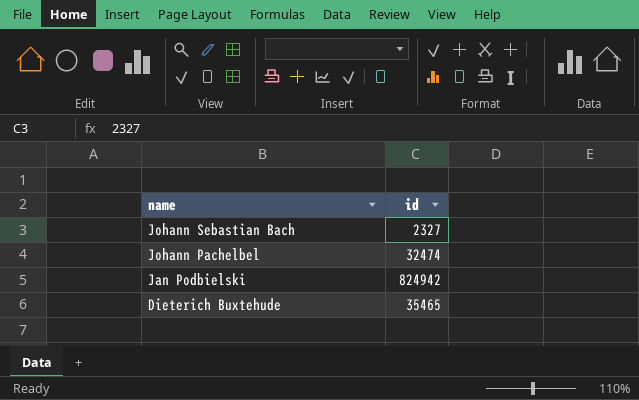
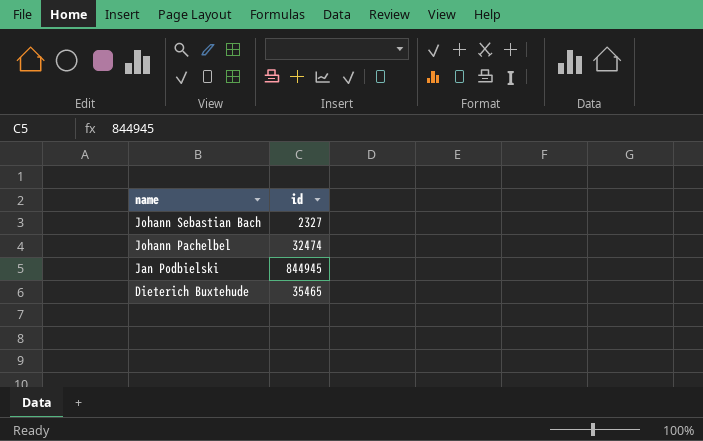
Jan Podbielski | id: 824942 -> 844945

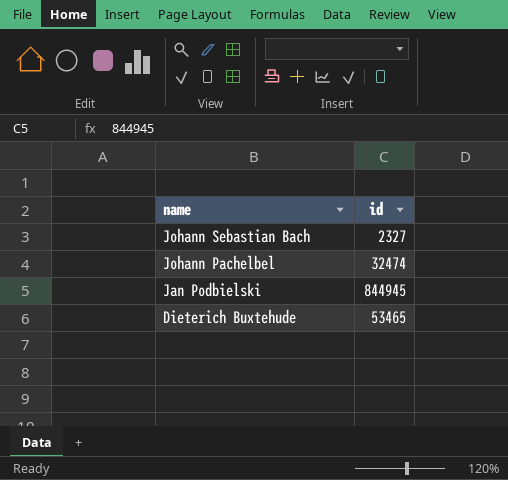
Dieterich Buxtehude | id: 35465 -> 53465

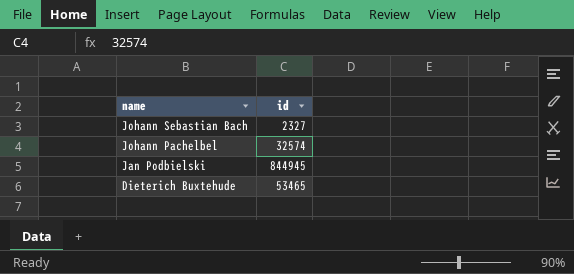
Johann Pachelbel | id: 32474 -> 32574

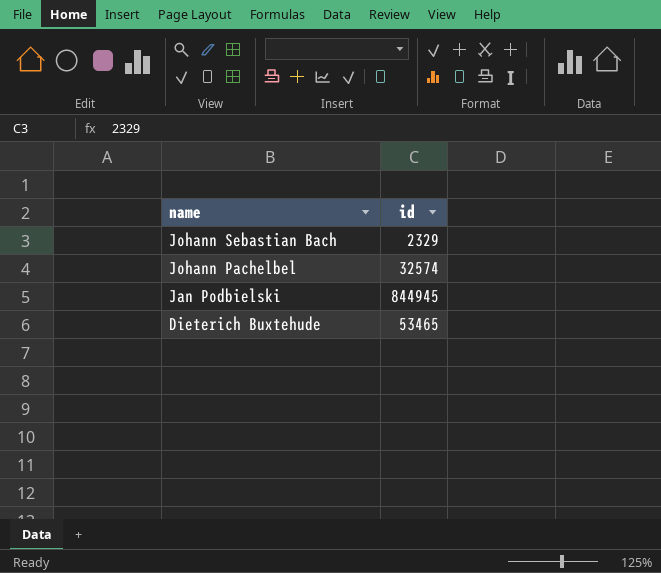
Johann Sebastian Bach | id: 2327 -> 2329

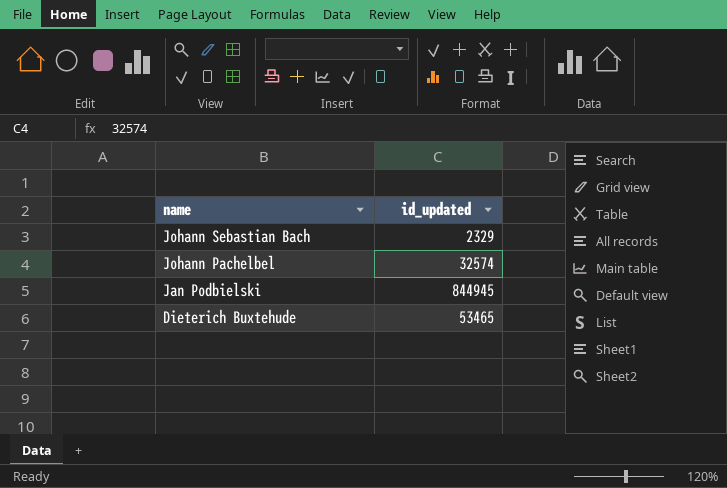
column name: id -> id_updated

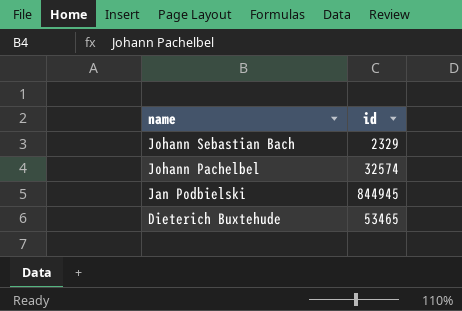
column name: id_updated -> id

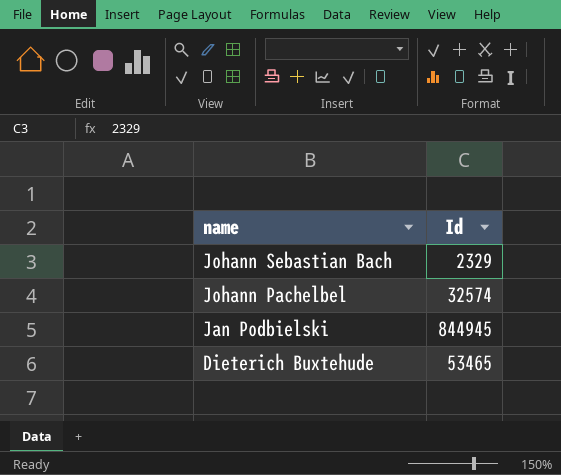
column name: id -> Id

